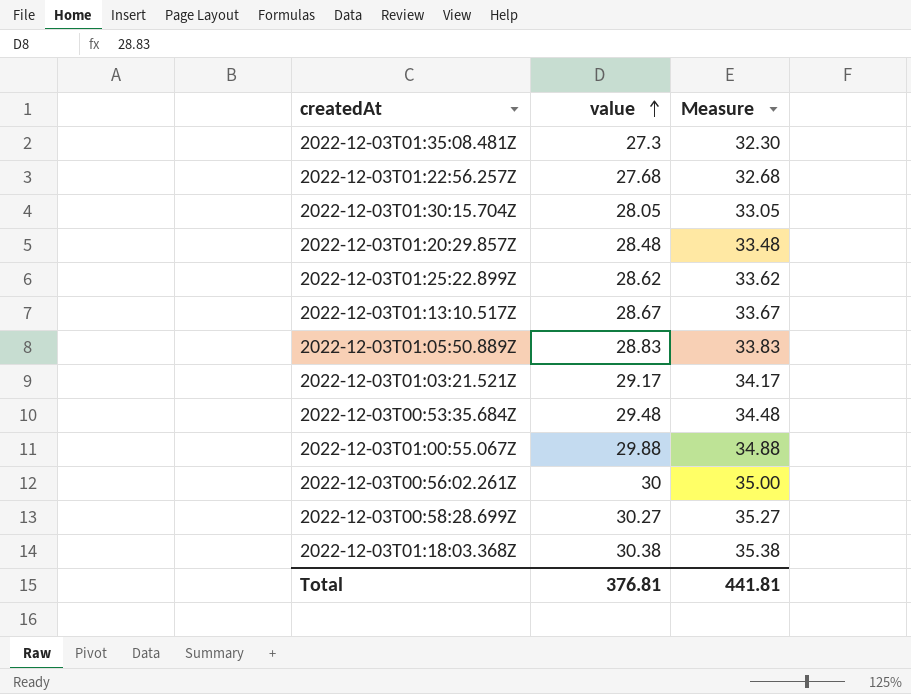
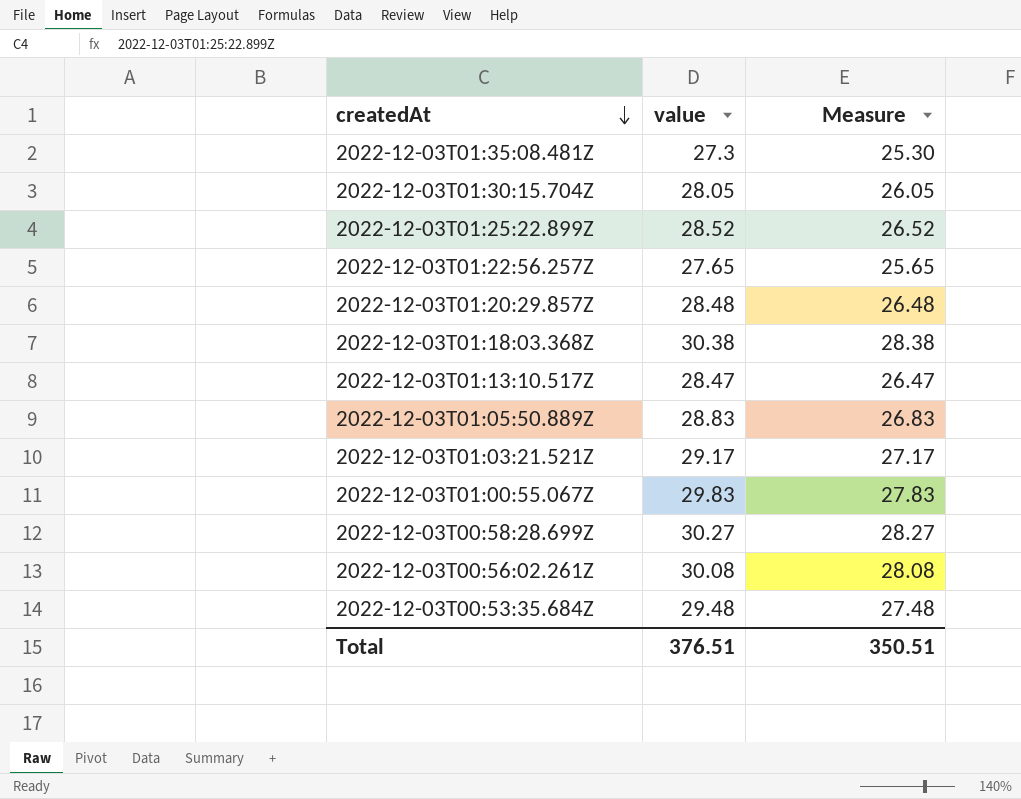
row order: value ascending -> createdAt descending
column Measure | formula: [value] + 5 -> [value] - 2
2022-12-03T01:25:22.899Z | value: 28.62 -> 28.52
2022-12-03T01:22:56.257Z | value: 27.68 -> 27.65
2022-12-03T01:13:10.517Z | value: 28.67 -> 28.47
2022-12-03T01:00:55.067Z | value: 29.88 -> 29.83
2022-12-03T00:56:02.261Z | value: 30 -> 30.08
Total | value: 376.81 -> 376.51
Total | Measure: 441.81 -> 350.51

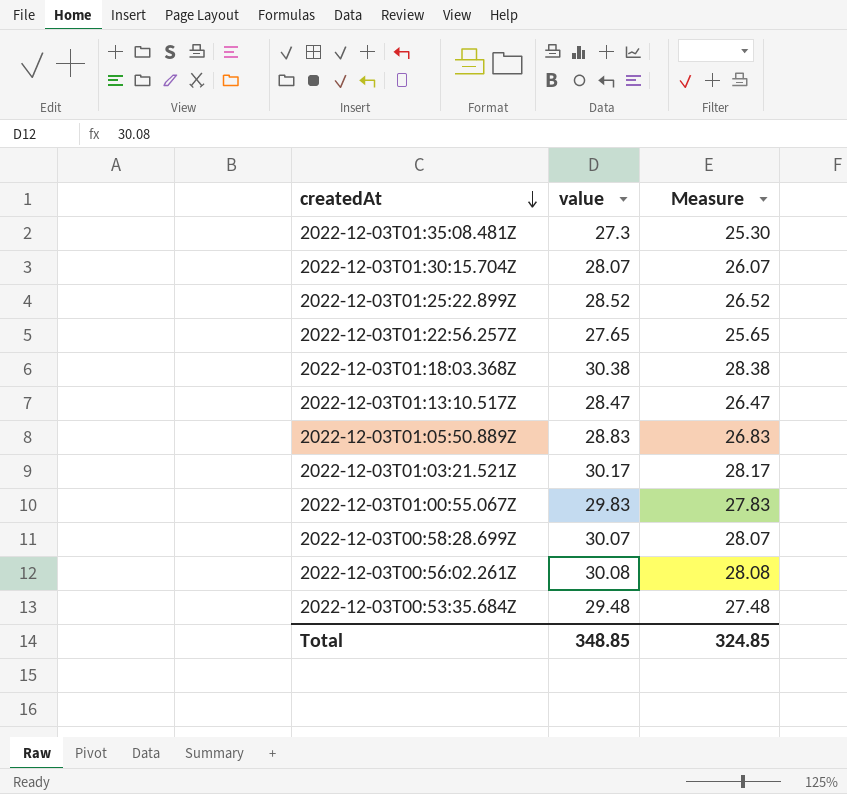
row 2022-12-03T01:20:29.857Z: 28.48 | 26.48 -> none
2022-12-03T01:30:15.704Z | value: 28.05 -> 28.07
2022-12-03T01:30:15.704Z | Measure: 26.05 -> 26.07
2022-12-03T01:03:21.521Z | value: 29.17 -> 30.17
2022-12-03T01:03:21.521Z | Measure: 27.17 -> 28.17
2022-12-03T00:58:28.699Z | value: 30.27 -> 30.07
2022-12-03T00:58:28.699Z | Measure: 28.27 -> 28.07
Total | value: 376.51 -> 348.85
Total | Measure: 350.51 -> 324.85

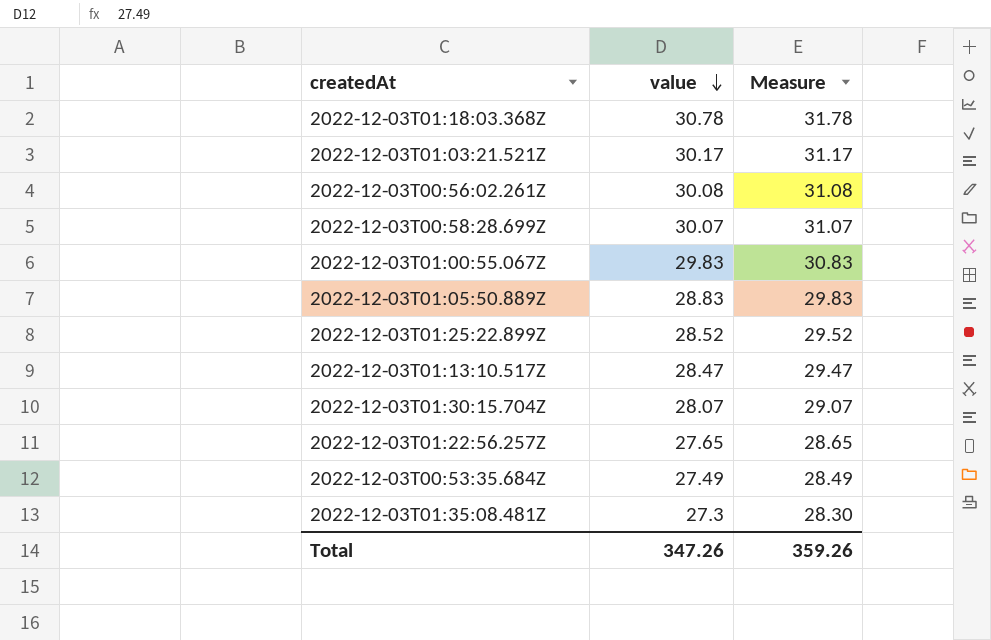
row order: createdAt descending -> value descending
column Measure | formula: [value] - 2 -> [value] + 1
2022-12-03T01:18:03.368Z | value: 30.38 -> 30.78
2022-12-03T00:53:35.684Z | value: 29.48 -> 27.49
Total | value: 348.85 -> 347.26
Total | Measure: 324.85 -> 359.26

